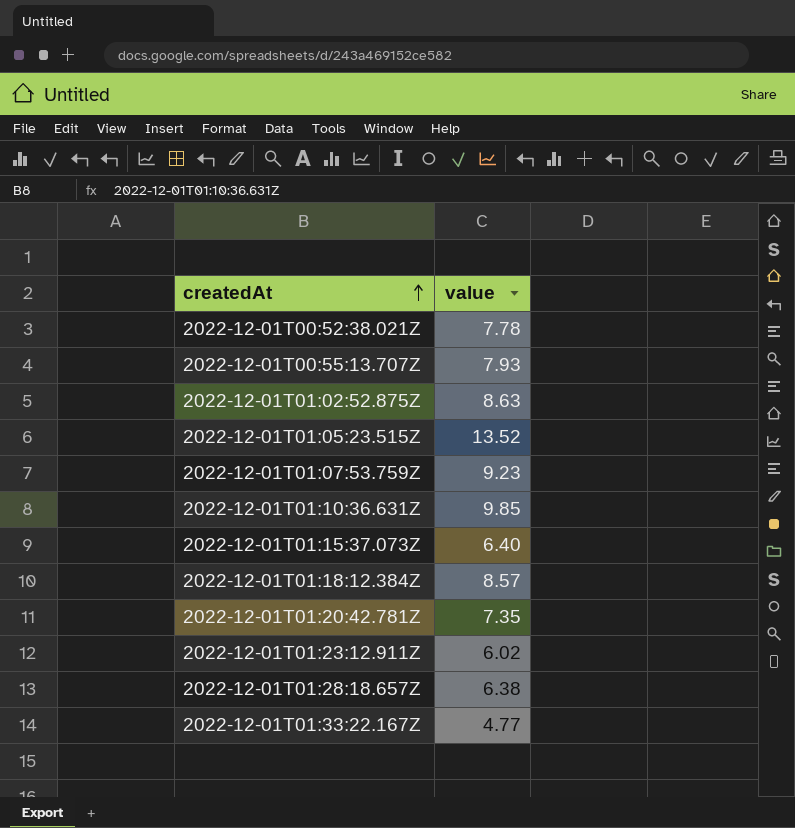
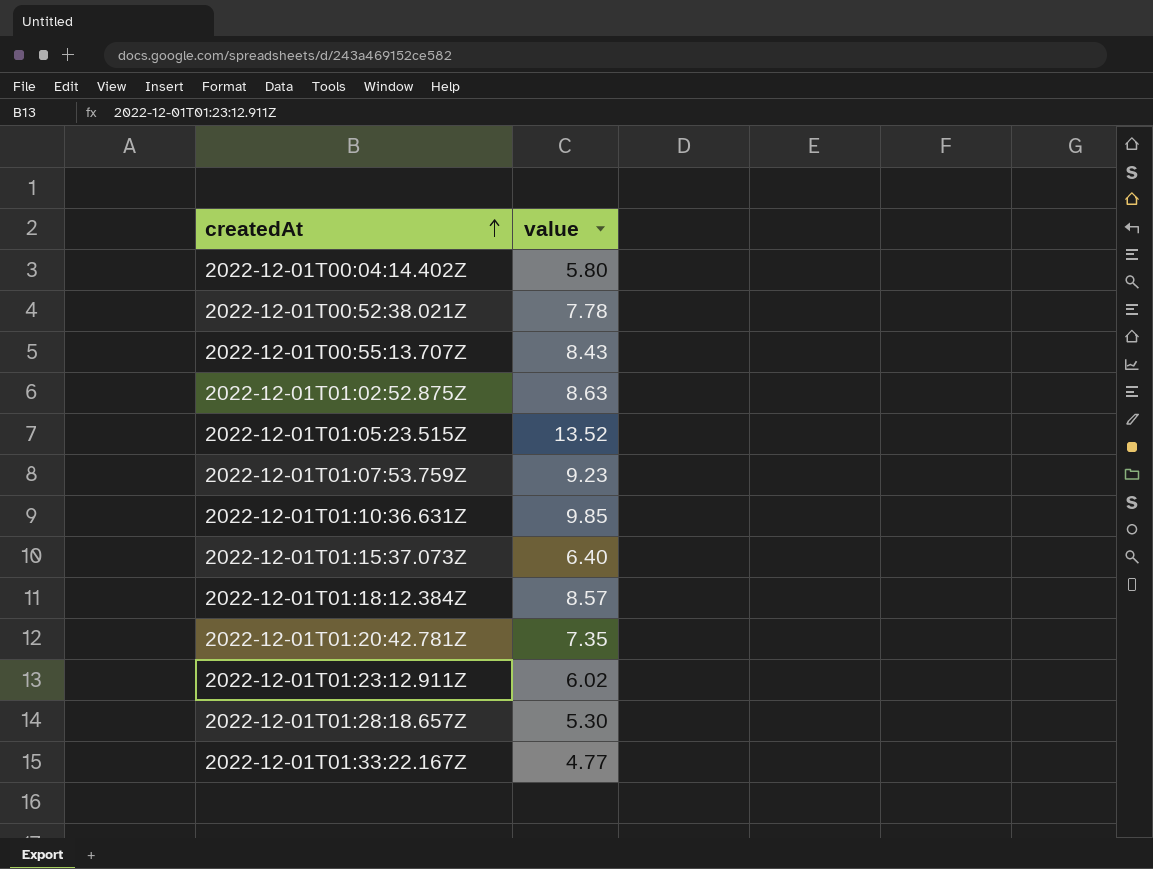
row 2022-12-01T00:04:14.402Z: none -> 5.80
2022-12-01T00:55:13.707Z | value: 7.93 -> 8.43
2022-12-01T01:28:18.657Z | value: 6.38 -> 5.30

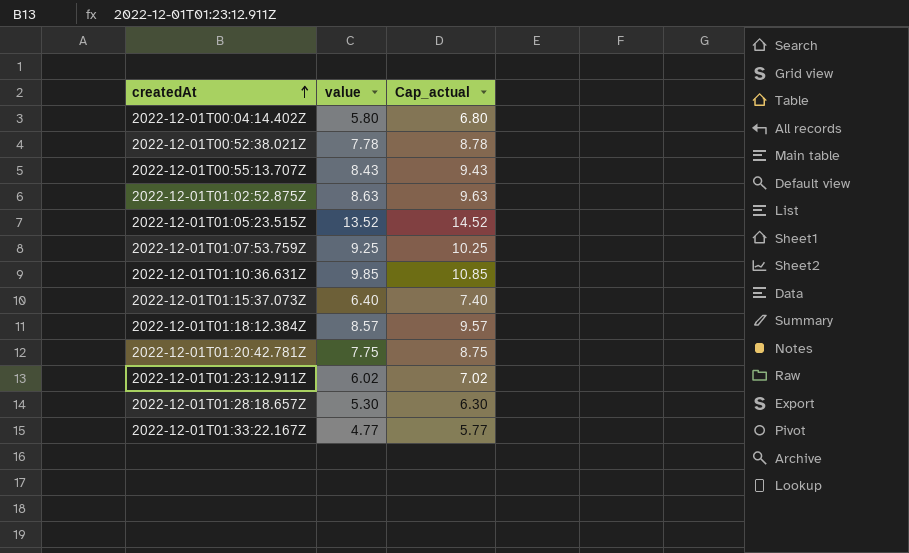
column Cap_actual | formula: none -> [value] + 1
2022-12-01T01:07:53.759Z | value: 9.23 -> 9.25
2022-12-01T01:20:42.781Z | value: 7.35 -> 7.75

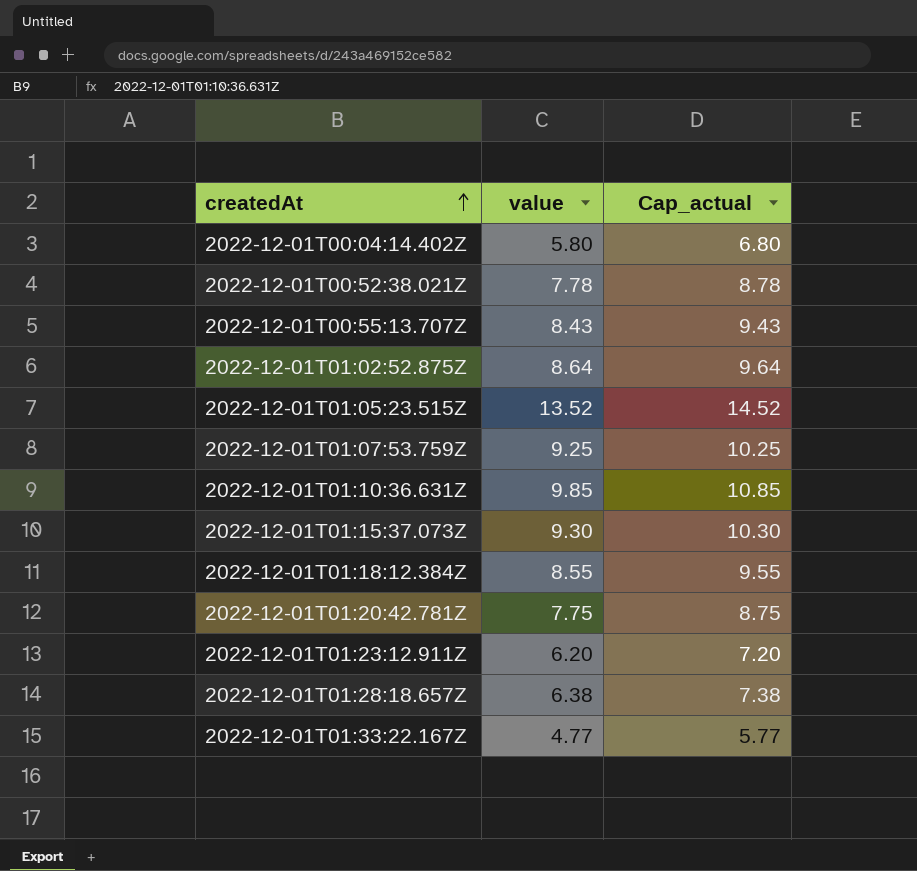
2022-12-01T01:02:52.875Z | value: 8.63 -> 8.64
2022-12-01T01:02:52.875Z | Cap_actual: 9.63 -> 9.64
2022-12-01T01:15:37.073Z | value: 6.40 -> 9.30
2022-12-01T01:15:37.073Z | Cap_actual: 7.40 -> 10.30
2022-12-01T01:18:12.384Z | value: 8.57 -> 8.55
2022-12-01T01:18:12.384Z | Cap_actual: 9.57 -> 9.55
2022-12-01T01:23:12.911Z | value: 6.02 -> 6.20
2022-12-01T01:23:12.911Z | Cap_actual: 7.02 -> 7.20
2022-12-01T01:28:18.657Z | value: 5.30 -> 6.38
2022-12-01T01:28:18.657Z | Cap_actual: 6.30 -> 7.38

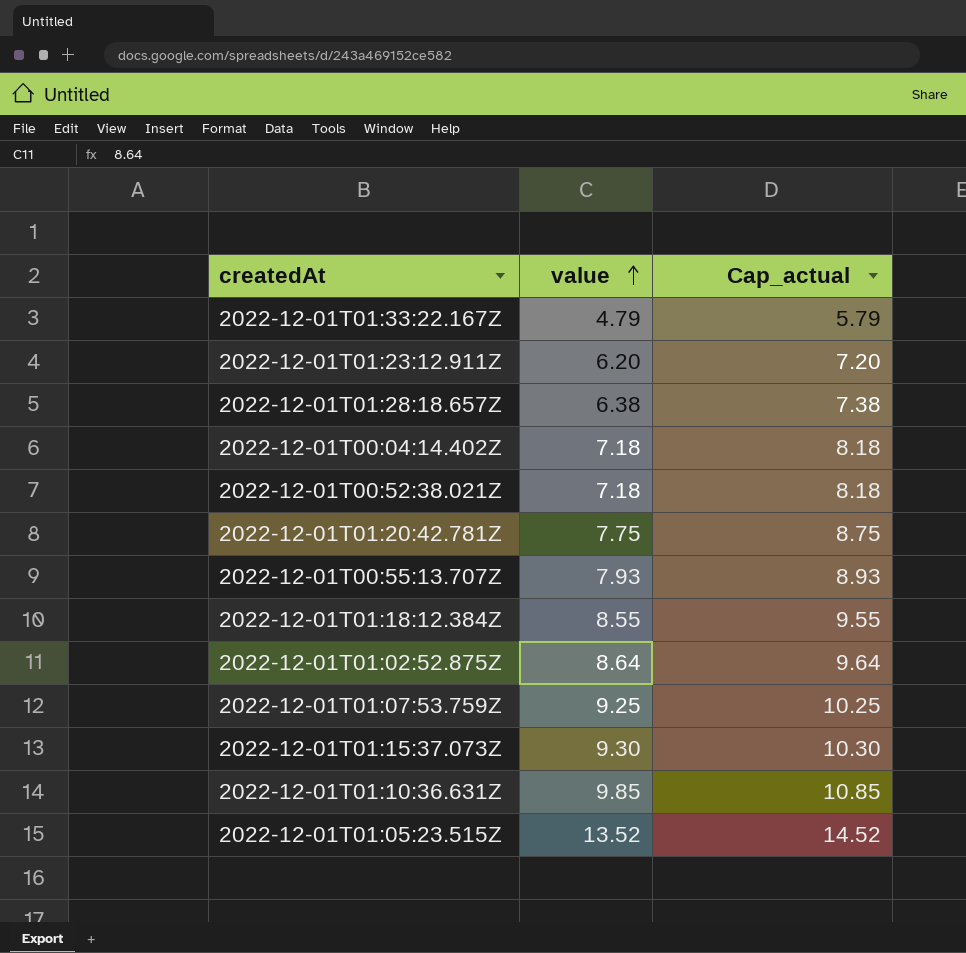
row order: createdAt ascending -> value ascending
2022-12-01T01:33:22.167Z | value: 4.77 -> 4.79
2022-12-01T01:33:22.167Z | Cap_actual: 5.77 -> 5.79
2022-12-01T00:04:14.402Z | value: 5.80 -> 7.18
2022-12-01T00:04:14.402Z | Cap_actual: 6.80 -> 8.18
2022-12-01T00:52:38.021Z | value: 7.78 -> 7.18
2022-12-01T00:52:38.021Z | Cap_actual: 8.78 -> 8.18
2022-12-01T00:55:13.707Z | value: 8.43 -> 7.93
2022-12-01T00:55:13.707Z | Cap_actual: 9.43 -> 8.93

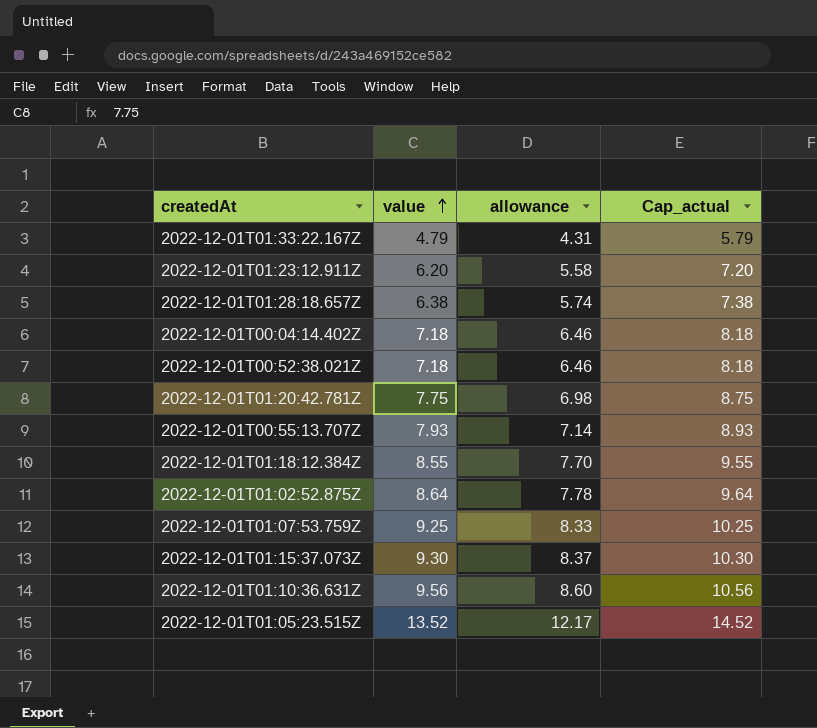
column allowance | formula: none -> [value] * 0.9
2022-12-01T01:10:36.631Z | value: 9.85 -> 9.56
2022-12-01T01:10:36.631Z | Cap_actual: 10.85 -> 10.56

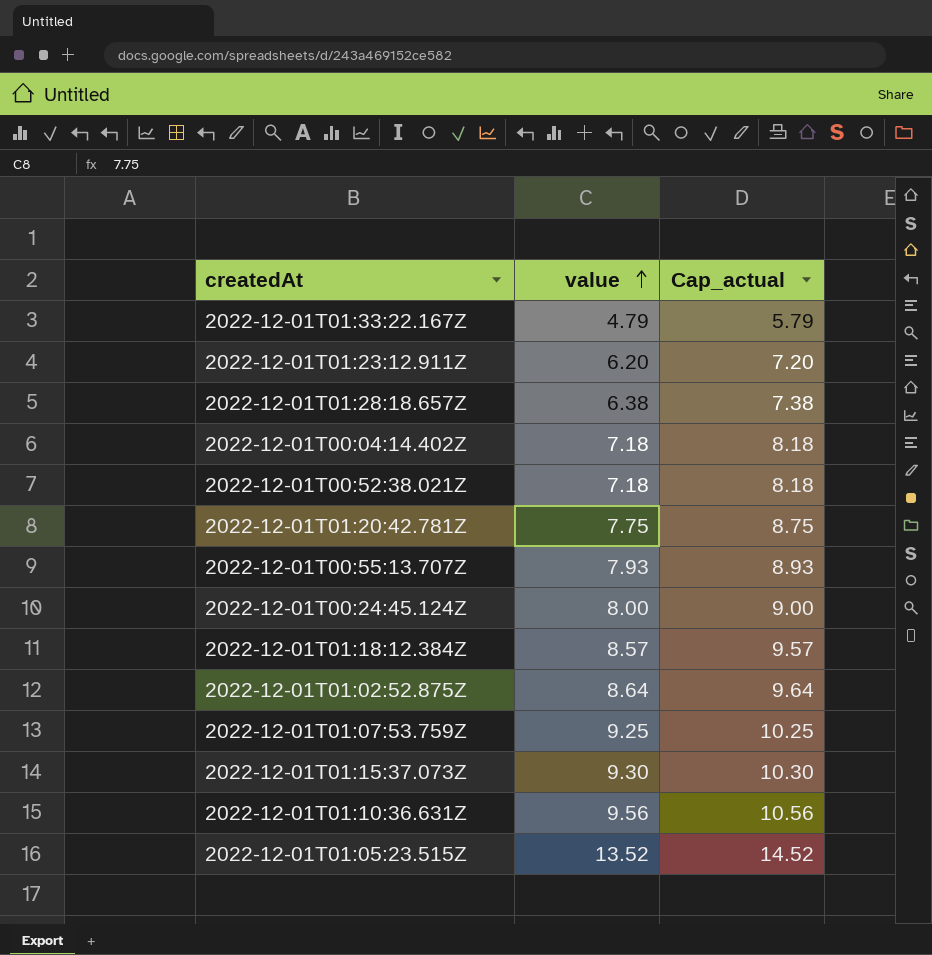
column allowance | formula: [value] * 0.9 -> none
row 2022-12-01T00:24:45.124Z: none -> 8.00 | 9.00
2022-12-01T01:18:12.384Z | value: 8.55 -> 8.57
2022-12-01T01:18:12.384Z | Cap_actual: 9.55 -> 9.57

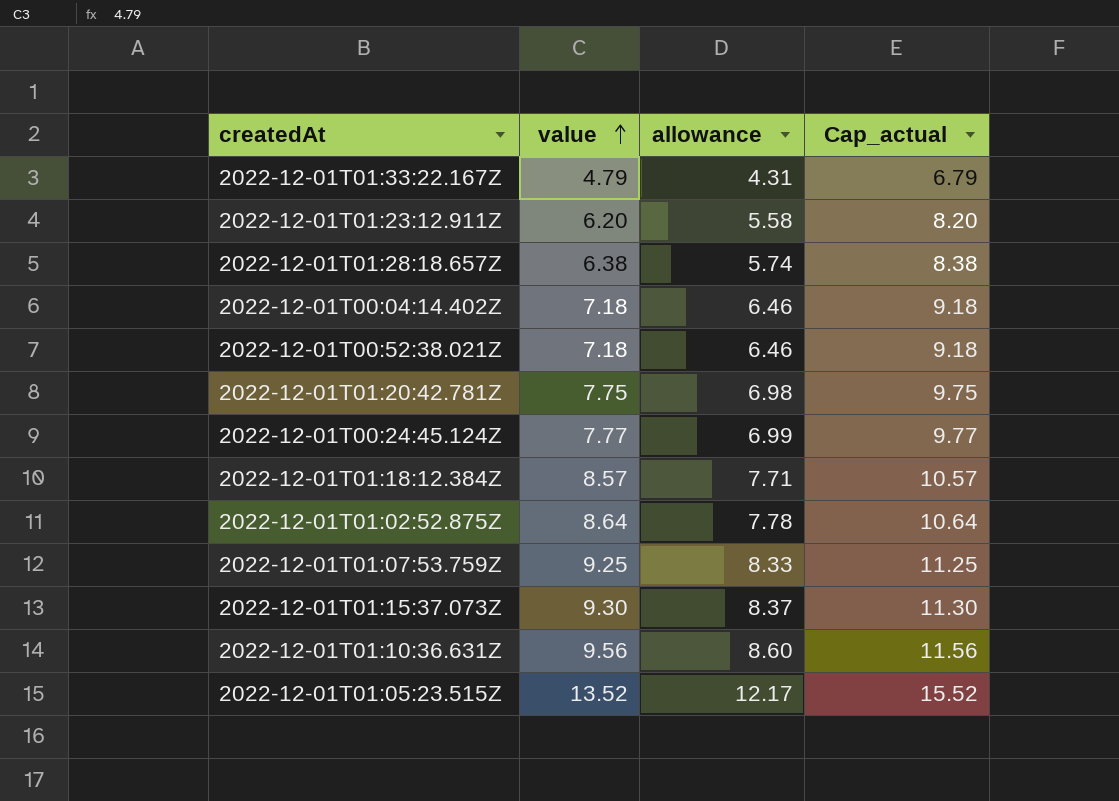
column allowance | formula: none -> [value] * 0.9
column Cap_actual | formula: [value] + 1 -> [value] + 2
row 2022-12-01T00:55:13.707Z: 7.93 | 8.93 -> none
2022-12-01T00:24:45.124Z | value: 8.00 -> 7.77

